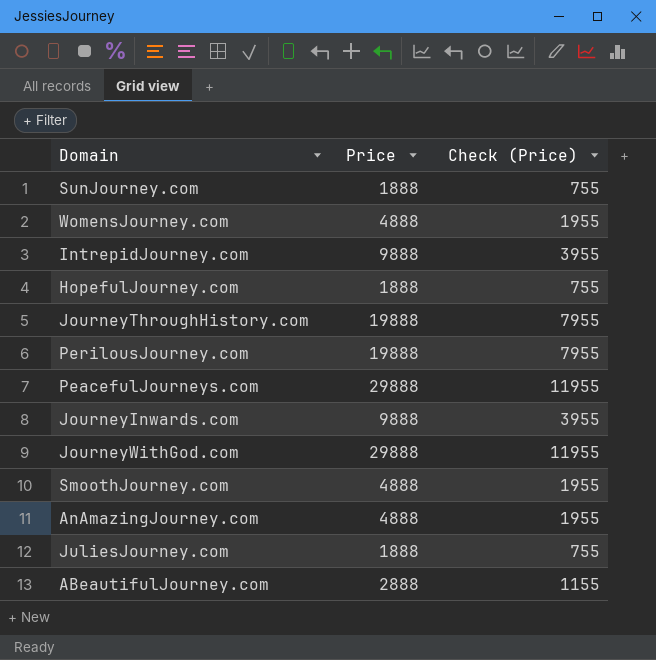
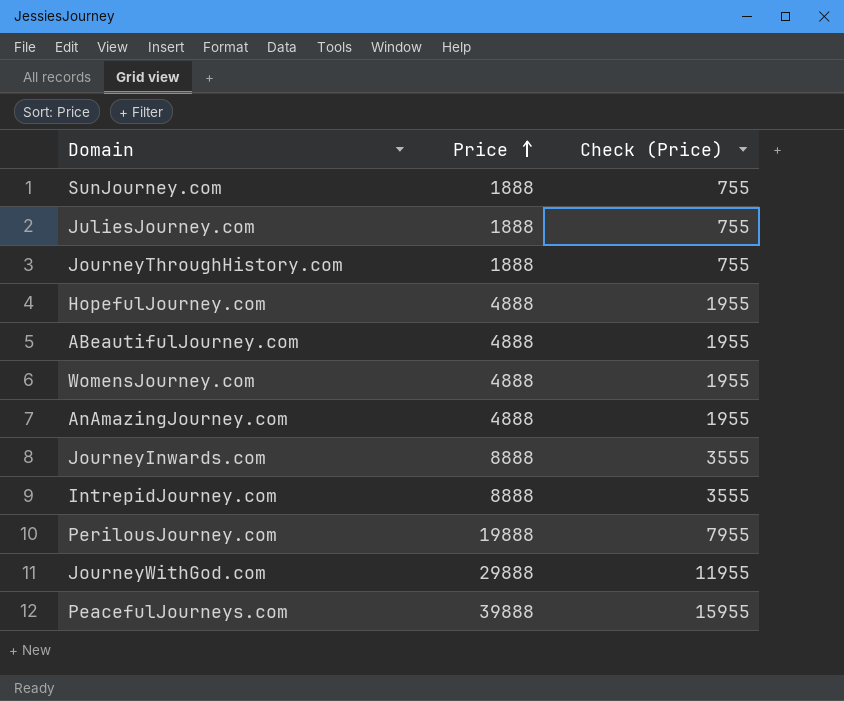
row order: none -> Price ascending
row SmoothJourney.com: 4888 | 1955 -> none
JourneyThroughHistory.com | Price: 19888 -> 1888
JourneyThroughHistory.com | Check (Price): 7955 -> 755
HopefulJourney.com | Price: 1888 -> 4888
HopefulJourney.com | Check (Price): 755 -> 1955
ABeautifulJourney.com | Price: 2888 -> 4888
ABeautifulJourney.com | Check (Price): 1155 -> 1955
JourneyInwards.com | Price: 9888 -> 8888
JourneyInwards.com | Check (Price): 3955 -> 3555
IntrepidJourney.com | Price: 9888 -> 8888
IntrepidJourney.com | Check (Price): 3955 -> 3555
PeacefulJourneys.com | Price: 29888 -> 39888
PeacefulJourneys.com | Check (Price): 11955 -> 15955

